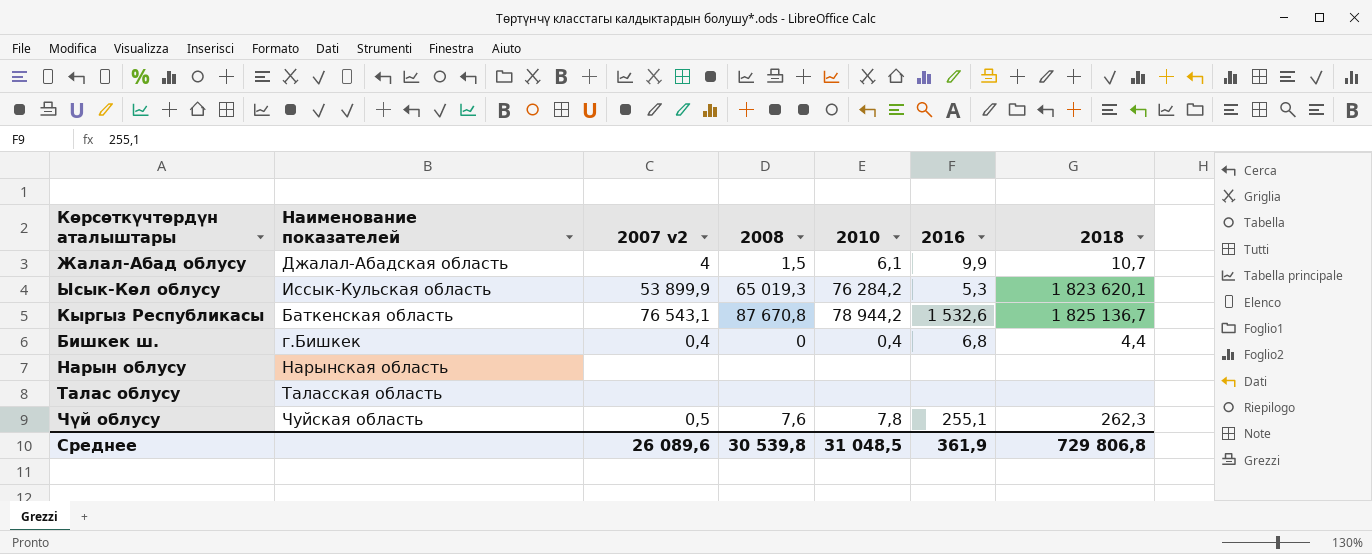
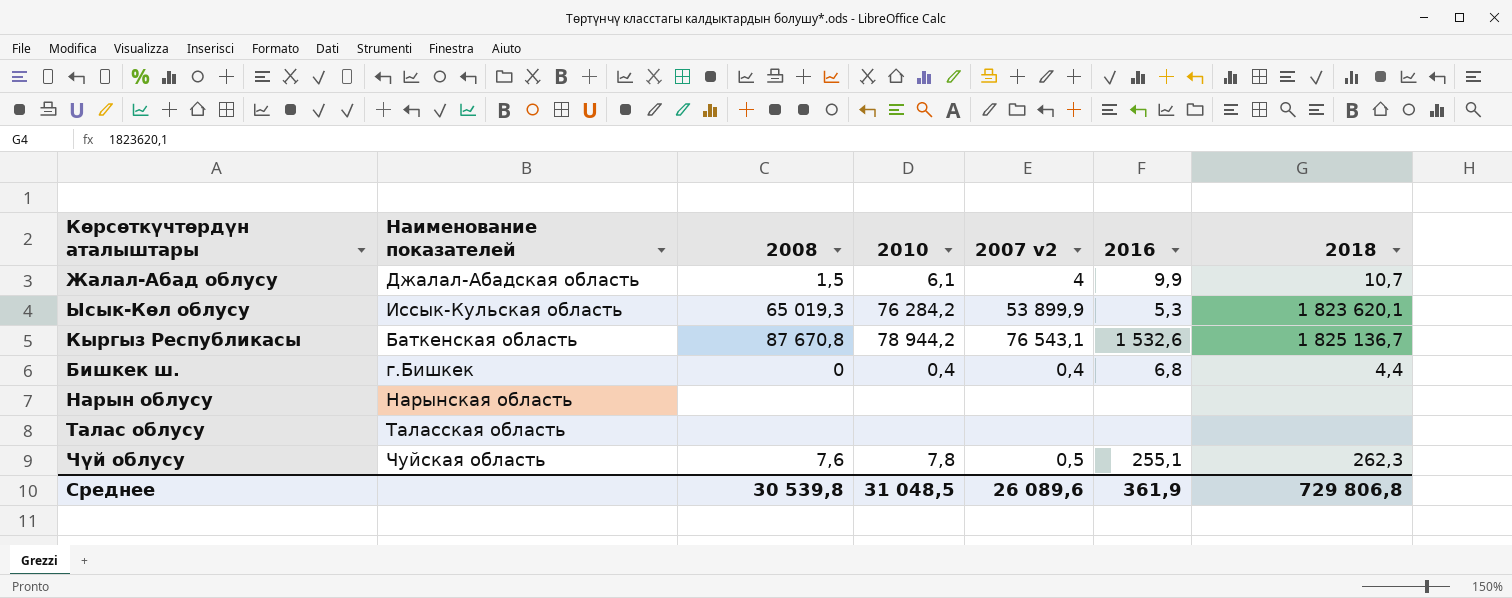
column 2007 v2 | position: 3 -> 5

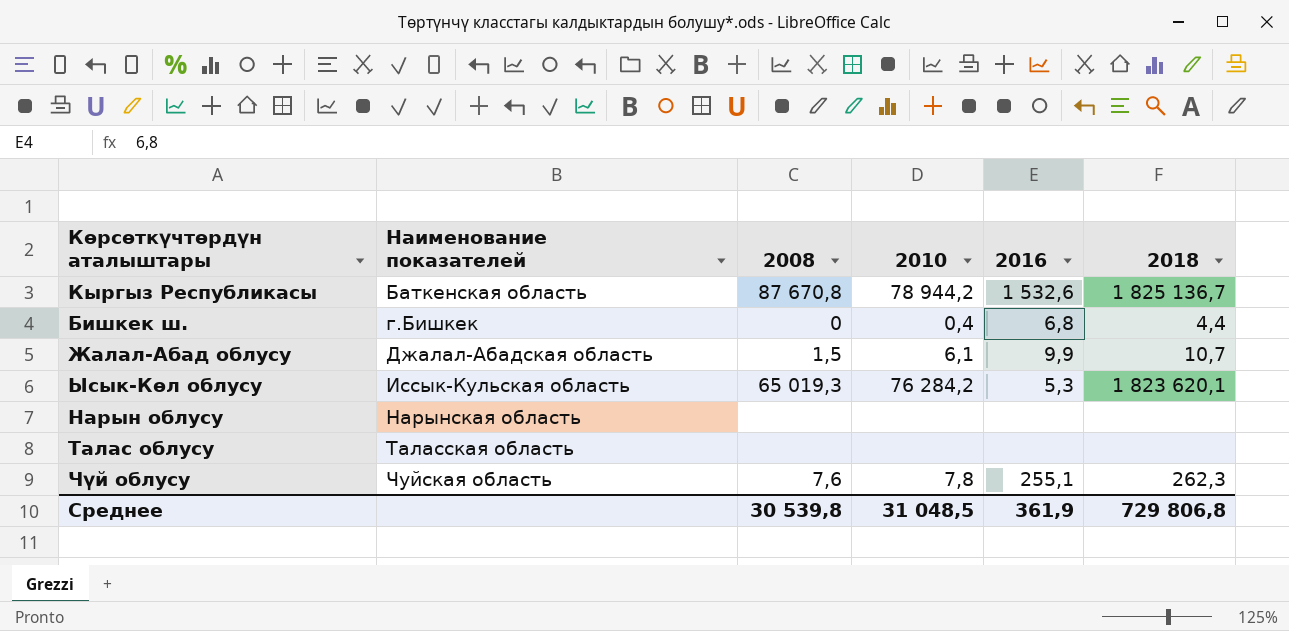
row order: none -> Наименование показателей ascending
column 2007 v2 | position: 5 -> none

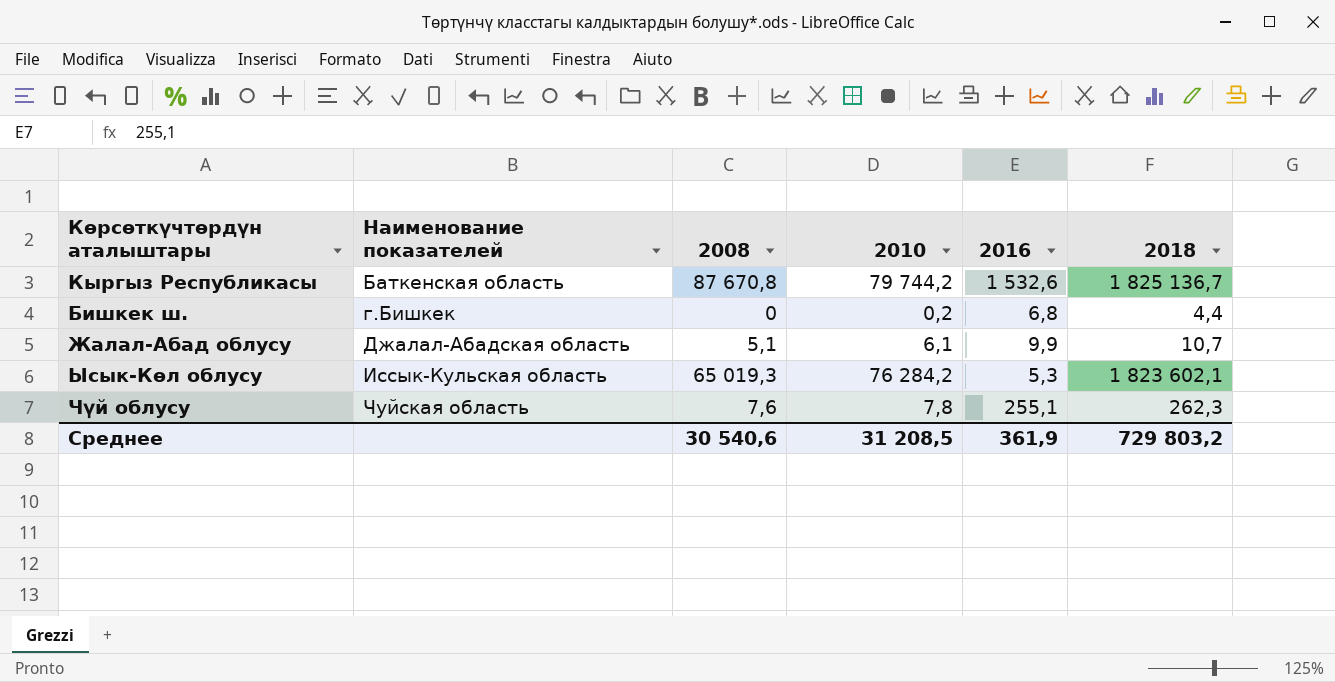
row Нарын облусу: Нарынская область | none | none | none | none -> none
row Талас облусу: Таласская область | none | none | none | none -> none
Кыргыз Республикасы | 2010: 78 944,2 -> 79 744,2
Бишкек ш. | 2010: 0,4 -> 0,2
Жалал-Абад облусу | 2008: 1,5 -> 5,1
Ысык-Көл облусу | 2018: 1 823 620,1 -> 1 823 602,1
Среднее | 2008: 30 539,8 -> 30 540,6
Среднее | 2010: 31 048,5 -> 31 208,5
Среднее | 2018: 729 806,8 -> 729 803,2

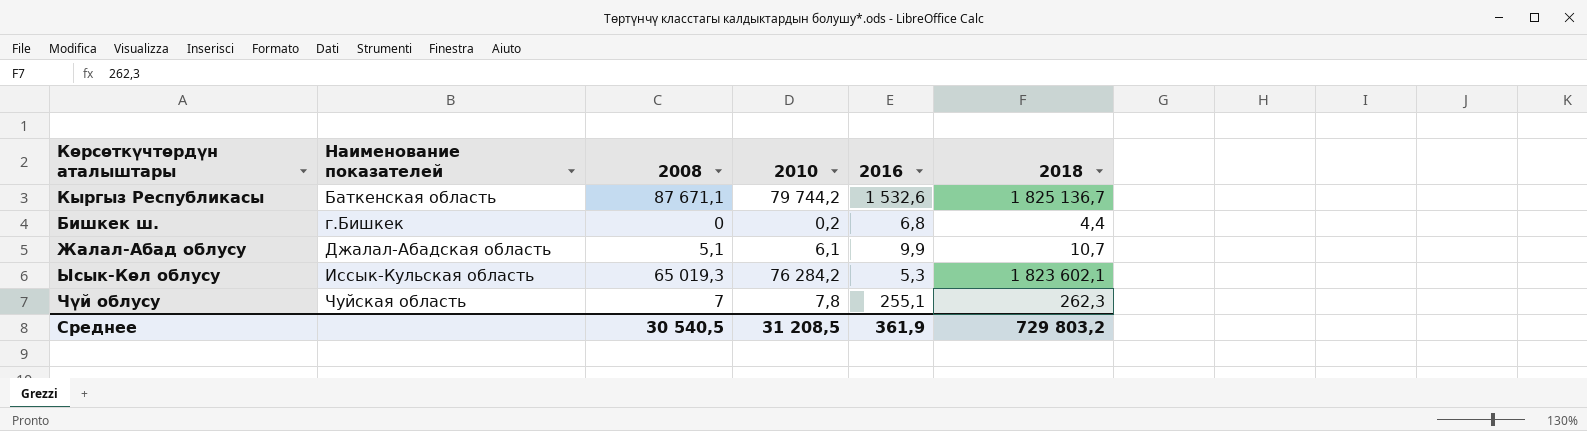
Кыргыз Республикасы | 2008: 87 670,8 -> 87 671,1
Чүй облусу | 2008: 7,6 -> 7
Среднее | 2008: 30 540,6 -> 30 540,5

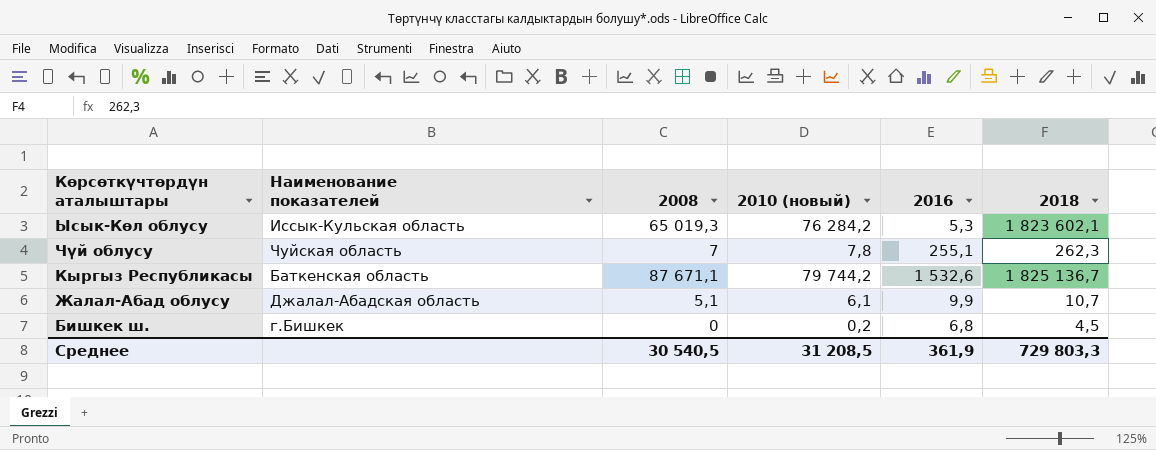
row order: Наименование показателей ascending -> Көрсөткүчтөрдүн аталыштары descending
column name: 2010 -> 2010 (новый)
Бишкек ш. | 2018: 4,4 -> 4,5
Среднее | 2018: 729 803,2 -> 729 803,3

